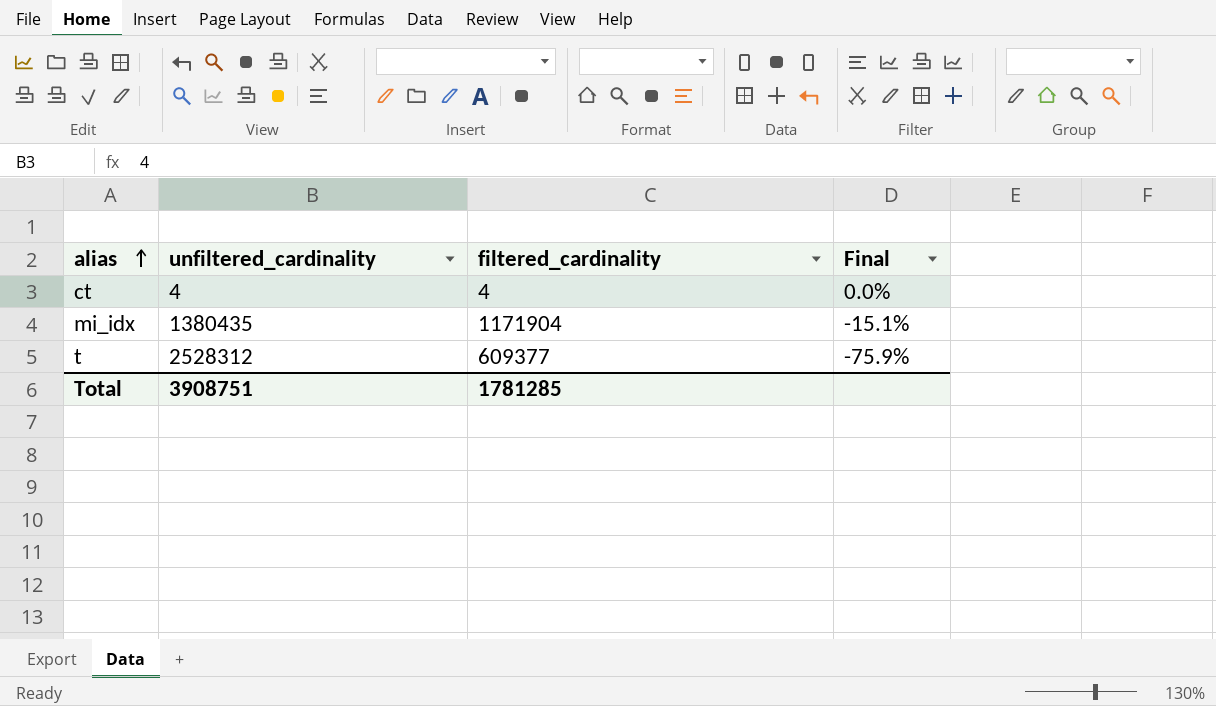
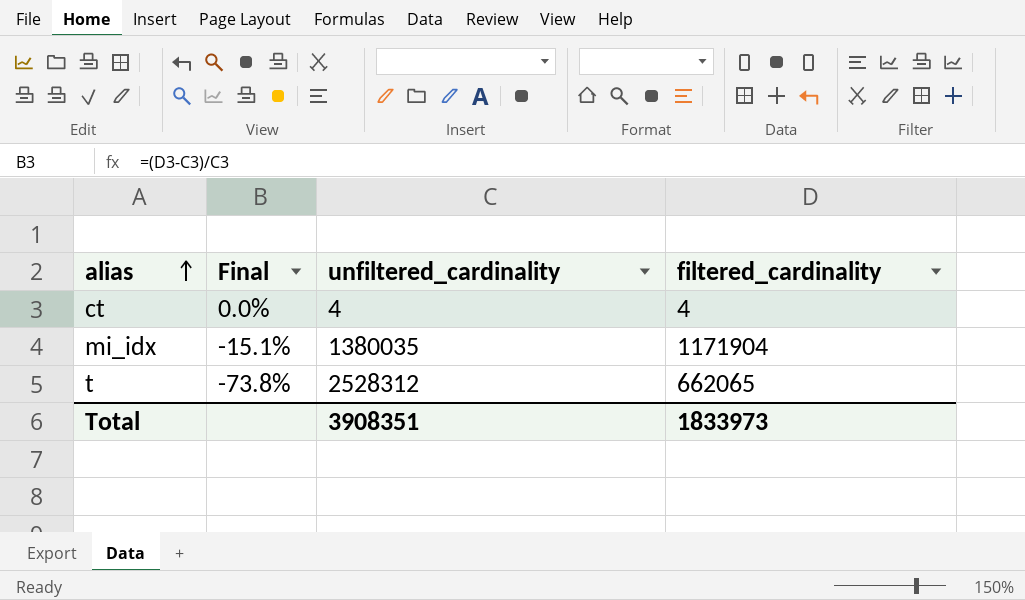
column Final | position: 4 -> 2
mi_idx | unfiltered_cardinality: 1380435 -> 1380035
t | Final: -75.9% -> -73.8%
t | filtered_cardinality: 609377 -> 662065
Total | unfiltered_cardinality: 3908751 -> 3908351
Total | filtered_cardinality: 1781285 -> 1833973

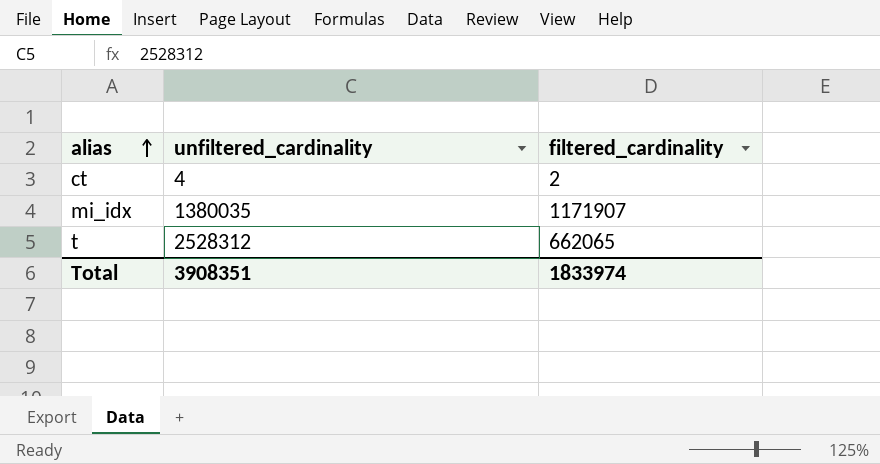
column Final | formula: ([filtered_cardinality] - [unfiltered_cardinality]) / [unfiltered_cardinality] -> none
ct | filtered_cardinality: 4 -> 2
mi_idx | filtered_cardinality: 1171904 -> 1171907
Total | filtered_cardinality: 1833973 -> 1833974

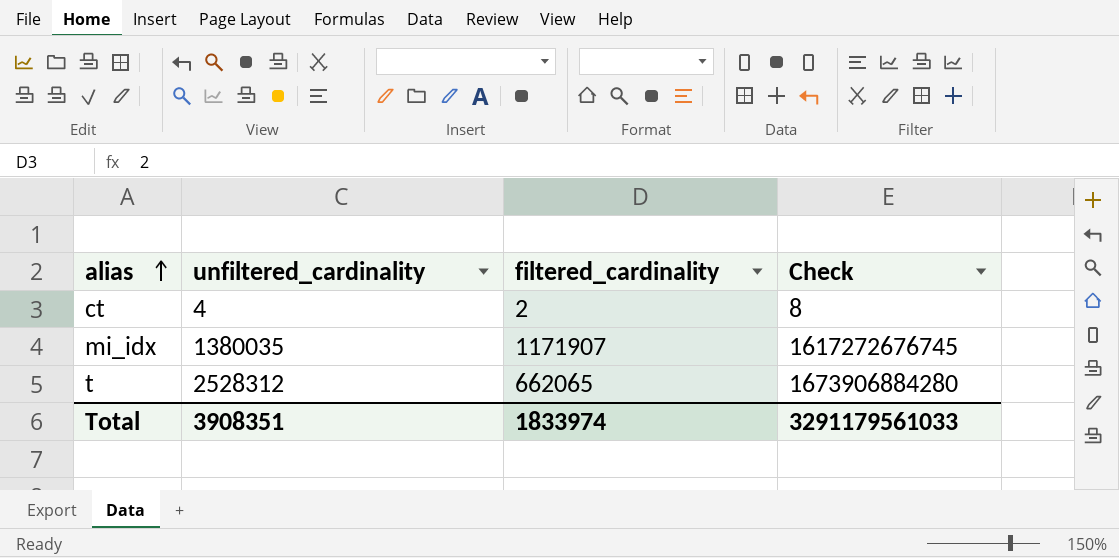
column Check | formula: none -> [unfiltered_cardinality] * [filtered_cardinality]

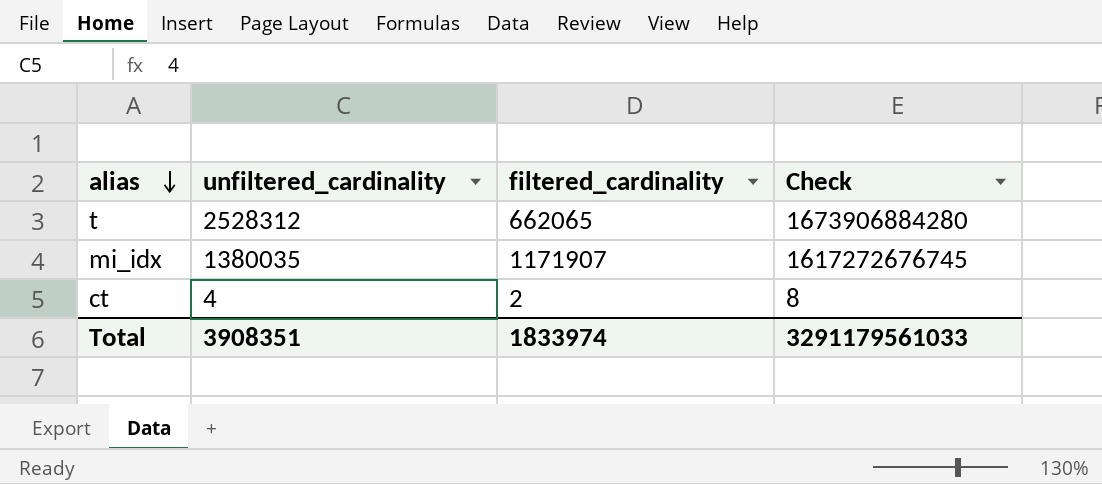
row order: alias ascending -> alias descending

